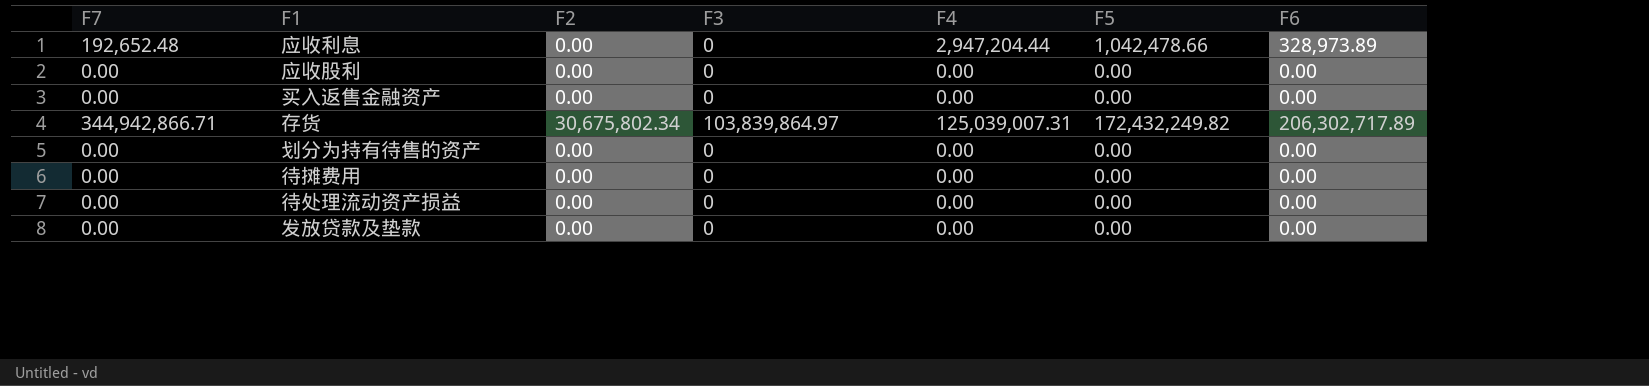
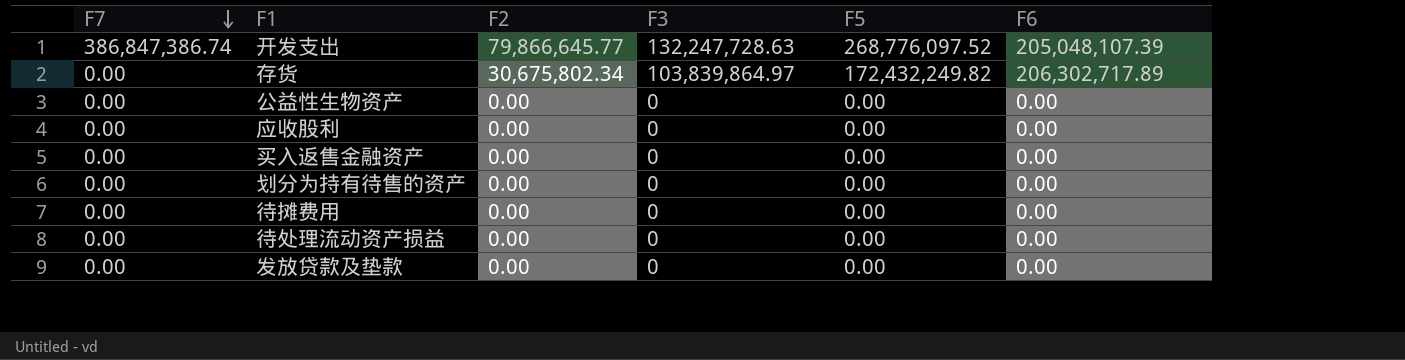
row order: none -> F7 descending
column F4 | position: 5 -> none
row 应收利息: 192,652.48 | 0.00 | 0 | 2,947,204.44 | 1,042,478.66 | 328,973.89 -> none
row 开发支出: none -> 386,847,386.74 | 79,866,645.77 | 132,247,728.63 | 268,776,097.52 | 205,048,107.39
存货 | F7: 344,942,866.71 -> 0.00
row 公益性生物资产: none -> 0.00 | 0.00 | 0 | 0.00 | 0.00

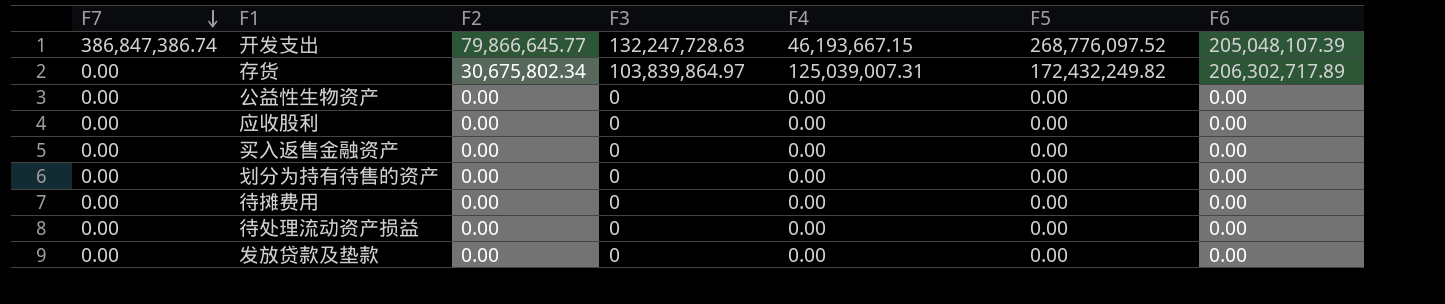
column F4 | position: none -> 5

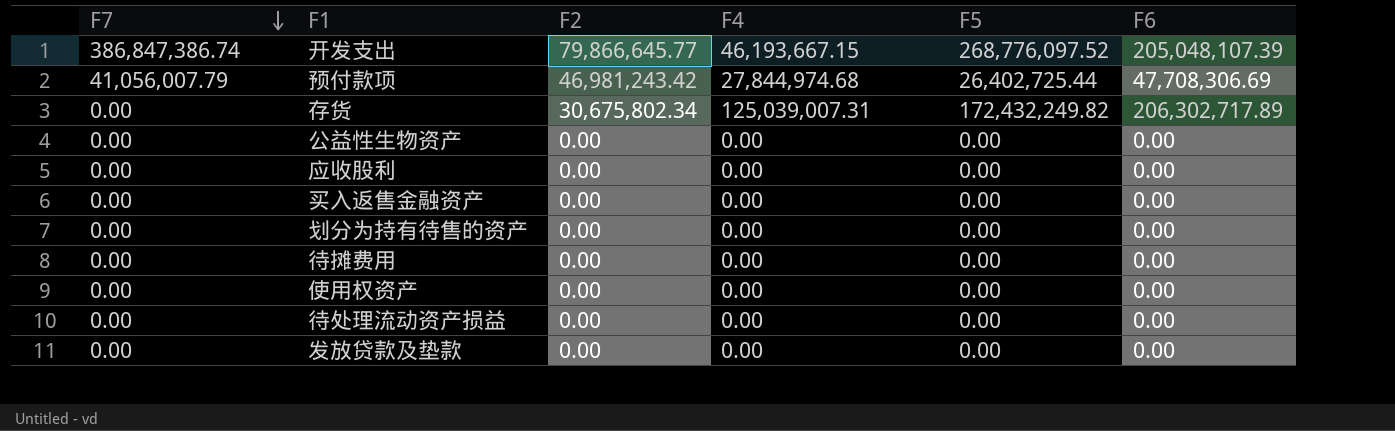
column F3 | position: 4 -> none
row 预付款项: none -> 41,056,007.79 | 46,981,243.42 | 27,844,974.68 | 26,402,725.44 | 47,708,306.69
row 使用权资产: none -> 0.00 | 0.00 | 0.00 | 0.00 | 0.00

